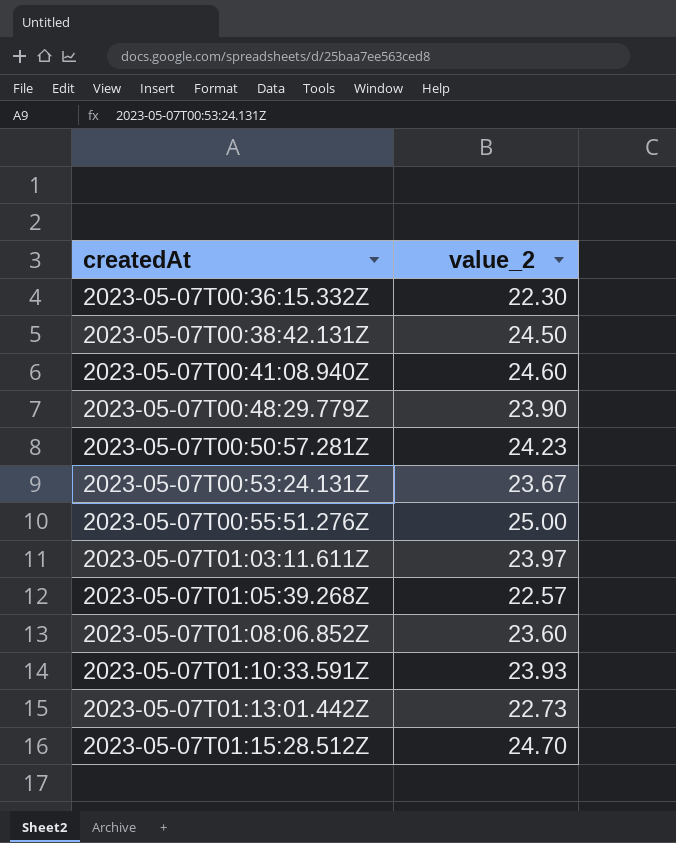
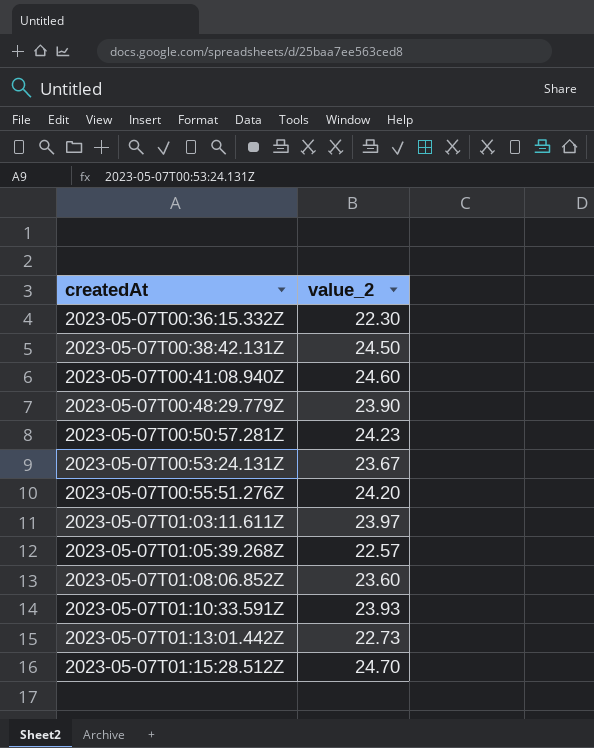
2023-05-07T00:55:51.276Z | value_2: 25.00 -> 24.20

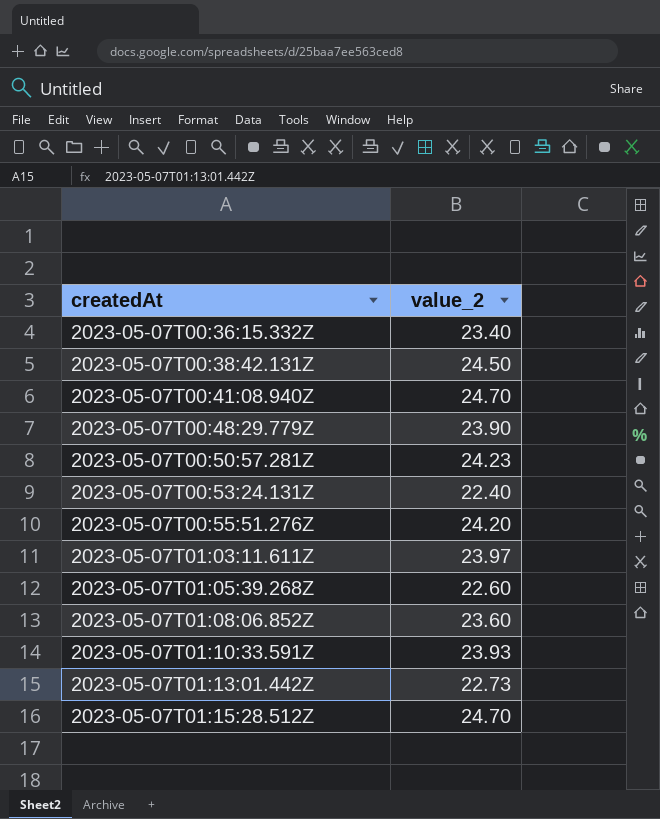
2023-05-07T00:36:15.332Z | value_2: 22.30 -> 23.40
2023-05-07T00:41:08.940Z | value_2: 24.60 -> 24.70
2023-05-07T00:53:24.131Z | value_2: 23.67 -> 22.40
2023-05-07T01:05:39.268Z | value_2: 22.57 -> 22.60

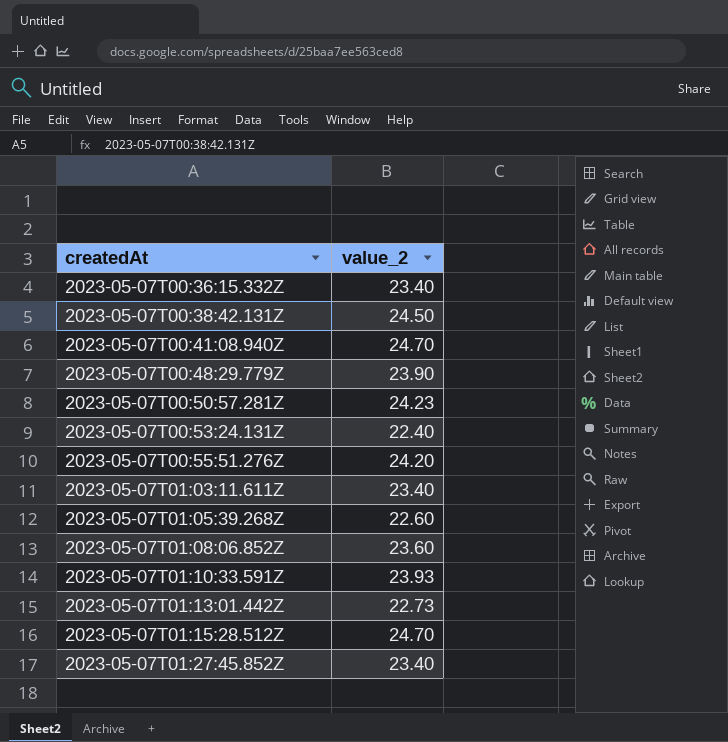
2023-05-07T01:03:11.611Z | value_2: 23.97 -> 23.40
row 2023-05-07T01:27:45.852Z: none -> 23.40

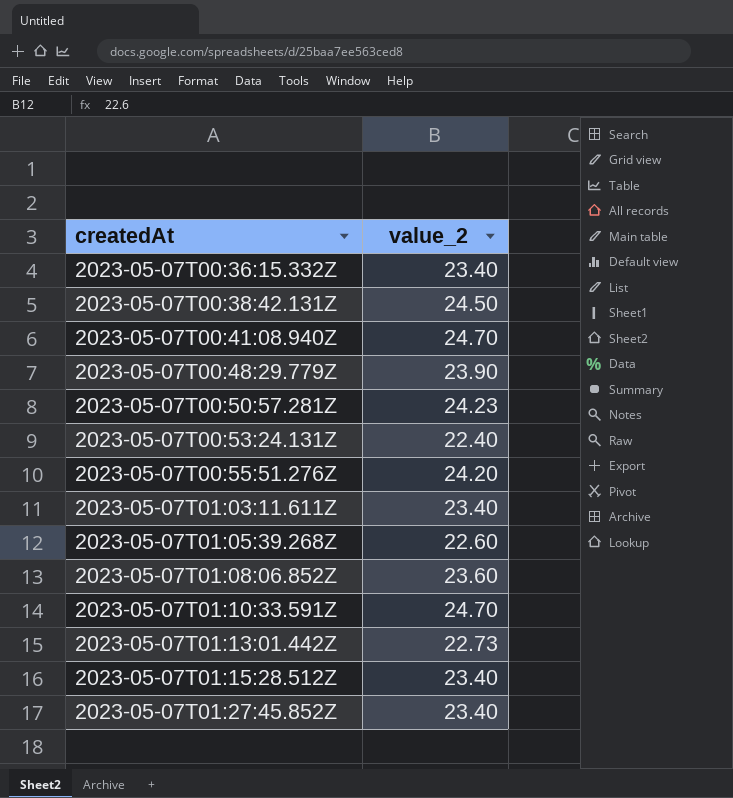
2023-05-07T01:10:33.591Z | value_2: 23.93 -> 24.70
2023-05-07T01:15:28.512Z | value_2: 24.70 -> 23.40

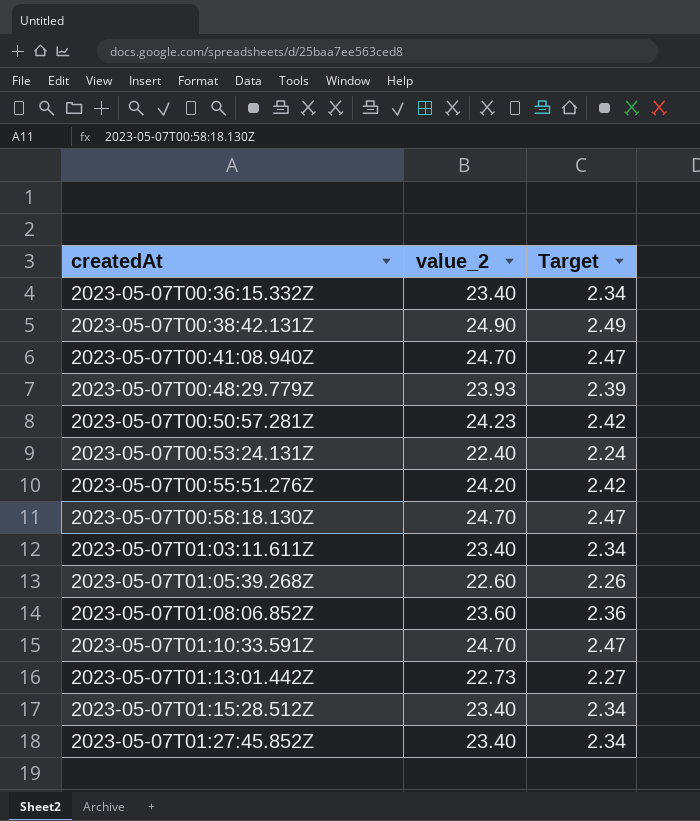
column Target | formula: none -> [value_2] * 0.1
2023-05-07T00:38:42.131Z | value_2: 24.50 -> 24.90
2023-05-07T00:48:29.779Z | value_2: 23.90 -> 23.93
row 2023-05-07T00:58:18.130Z: none -> 24.70 | 2.47

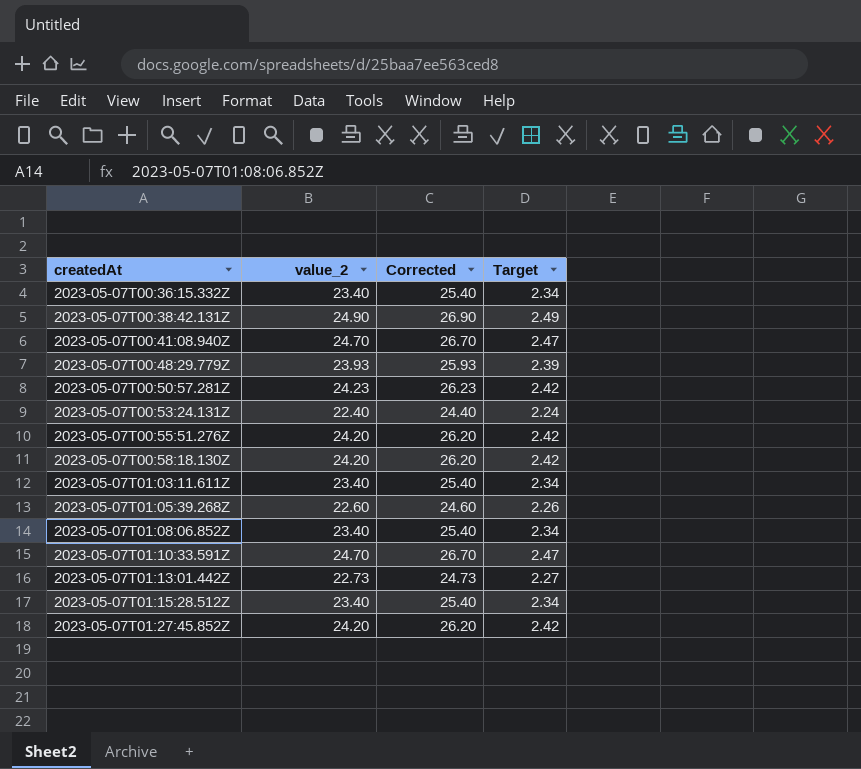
column Corrected | formula: none -> [value_2] + 2
2023-05-07T00:58:18.130Z | value_2: 24.70 -> 24.20
2023-05-07T00:58:18.130Z | Target: 2.47 -> 2.42
2023-05-07T01:08:06.852Z | value_2: 23.60 -> 23.40
2023-05-07T01:08:06.852Z | Target: 2.36 -> 2.34
2023-05-07T01:27:45.852Z | value_2: 23.40 -> 24.20
2023-05-07T01:27:45.852Z | Target: 2.34 -> 2.42

